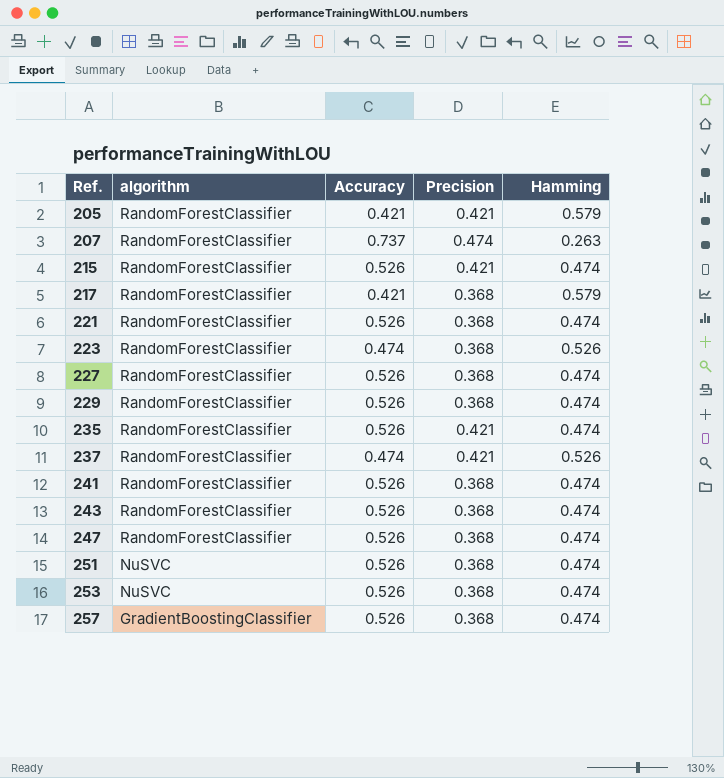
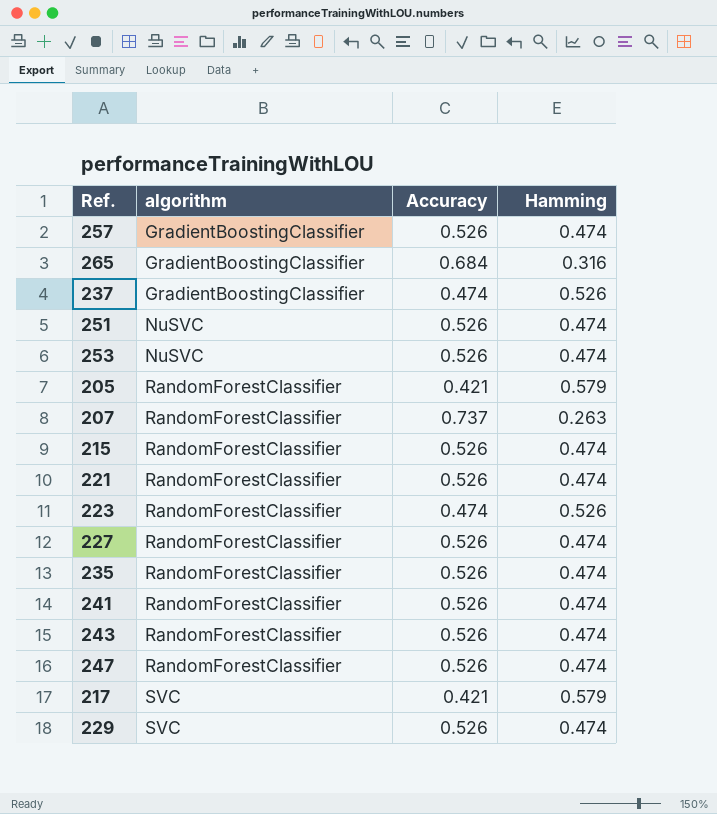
row order: Ref. ascending -> algorithm ascending
column Precision | position: 4 -> none
row 265: none -> GradientBoostingClassifier | 0.684 | 0.316
237 | algorithm: RandomForestClassifier -> GradientBoostingClassifier
217 | algorithm: RandomForestClassifier -> SVC
229 | algorithm: RandomForestClassifier -> SVC

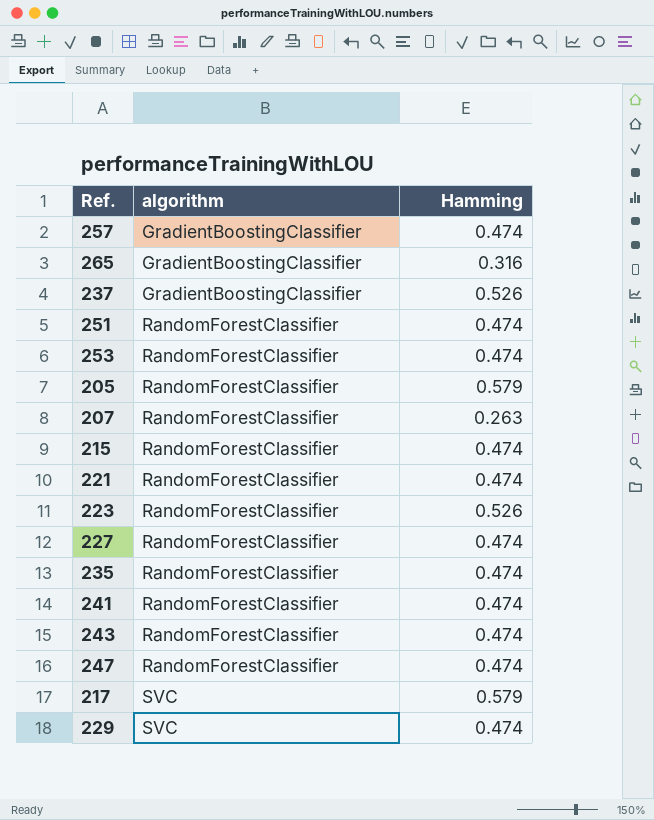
column Accuracy | position: 3 -> none
251 | algorithm: NuSVC -> RandomForestClassifier
253 | algorithm: NuSVC -> RandomForestClassifier

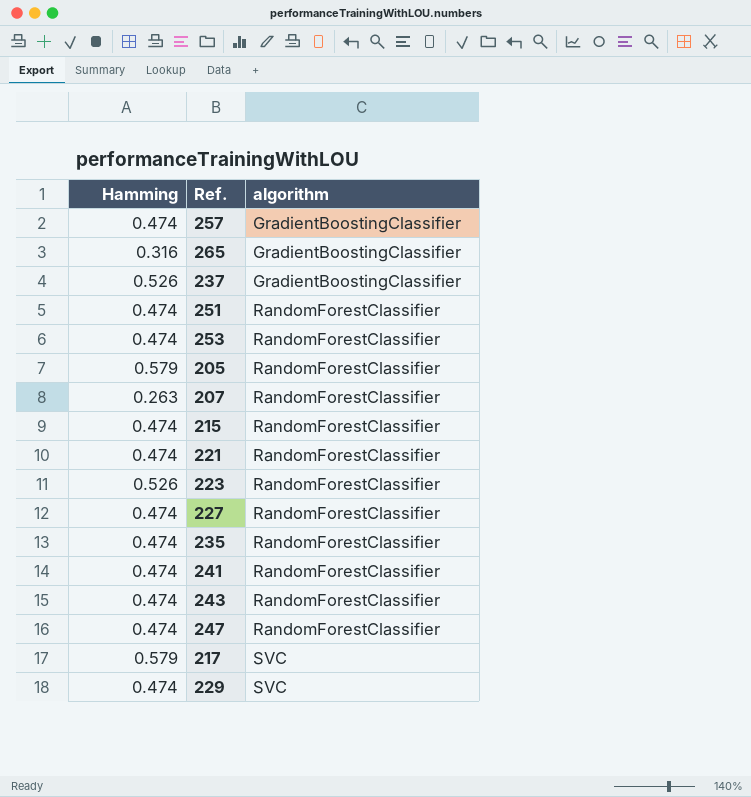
column Hamming | position: 3 -> 1

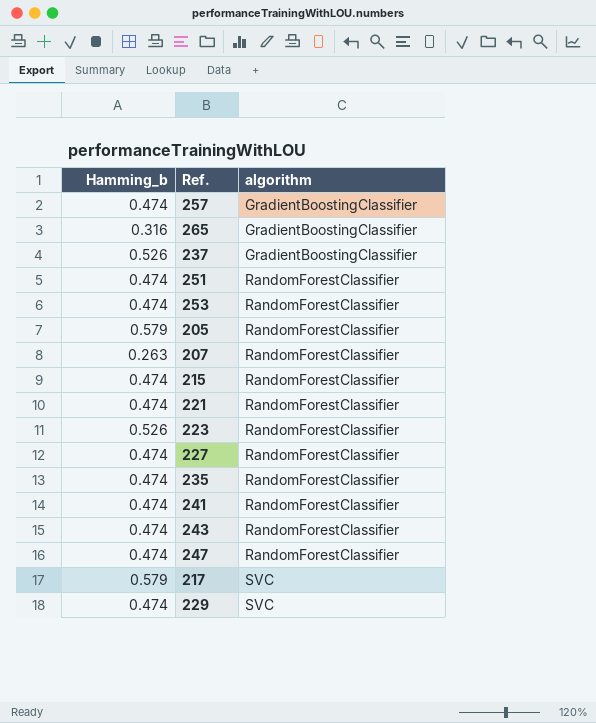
column name: Hamming -> Hamming_b

